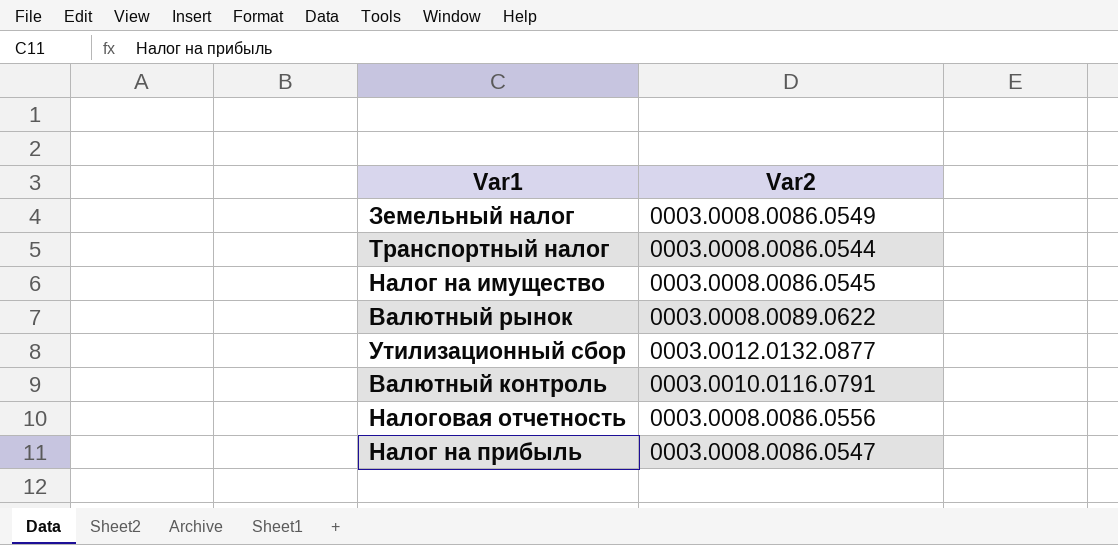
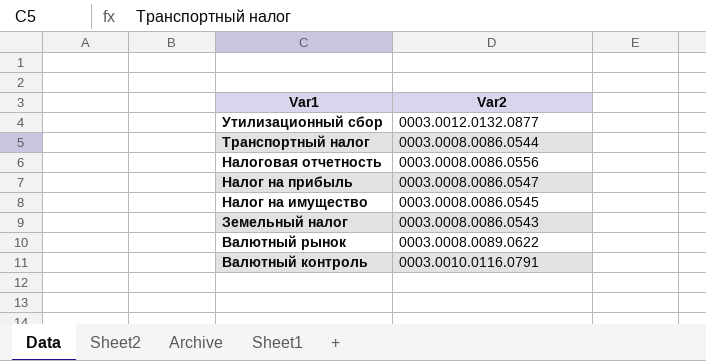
row order: none -> Var1 descending
Земельный налог | Var2: 0003.0008.0086.0549 -> 0003.0008.0086.0543

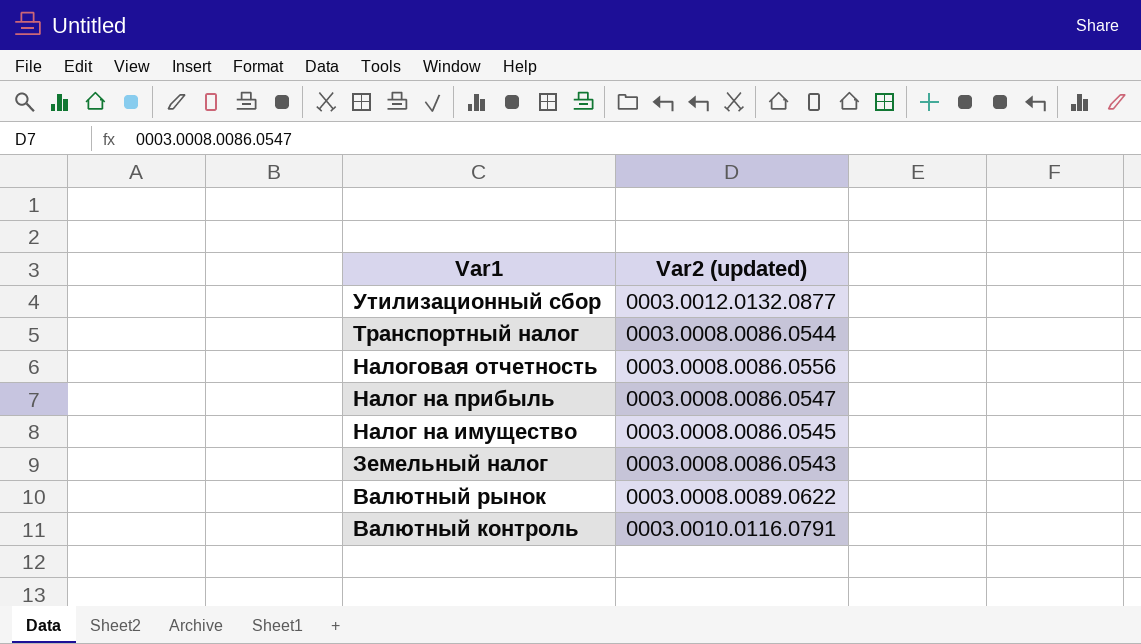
column name: Var2 -> Var2 (updated)

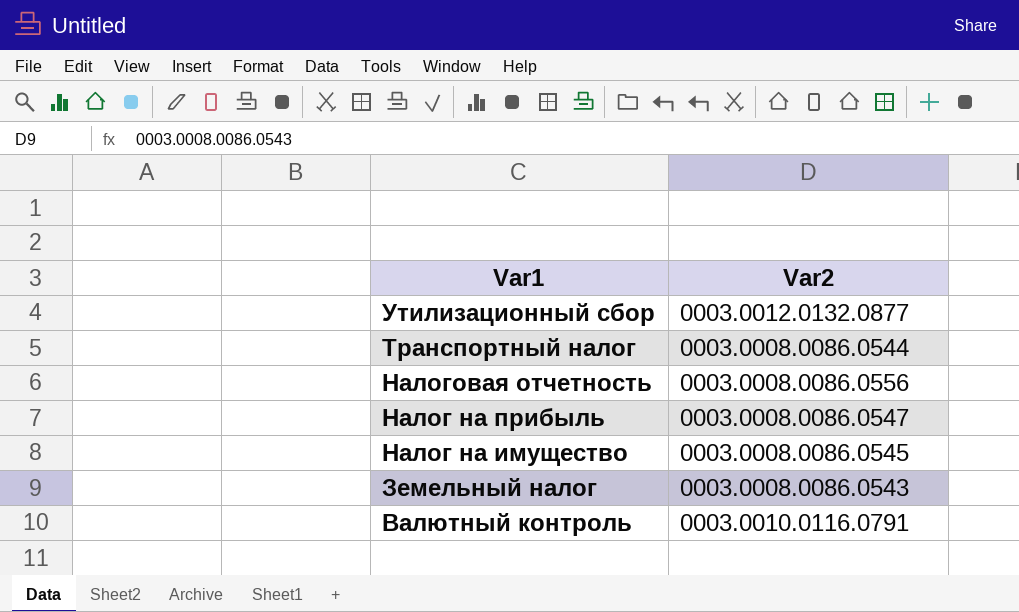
column name: Var2 (updated) -> Var2
row Валютный рынок: 0003.0008.0089.0622 -> none

